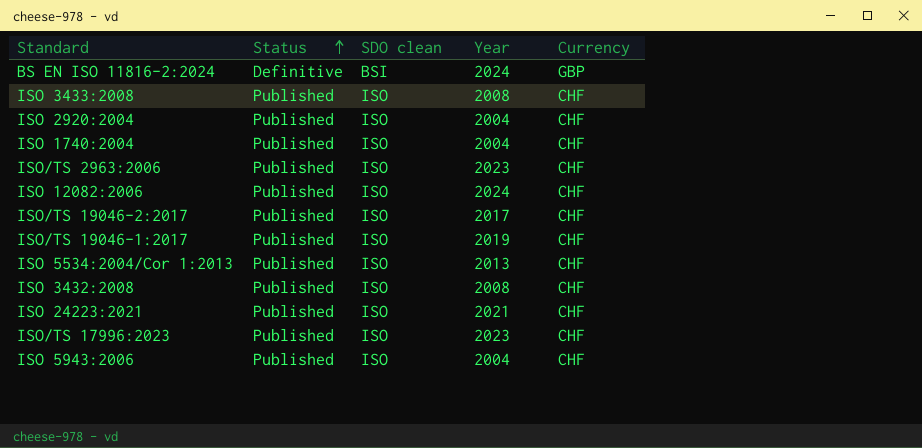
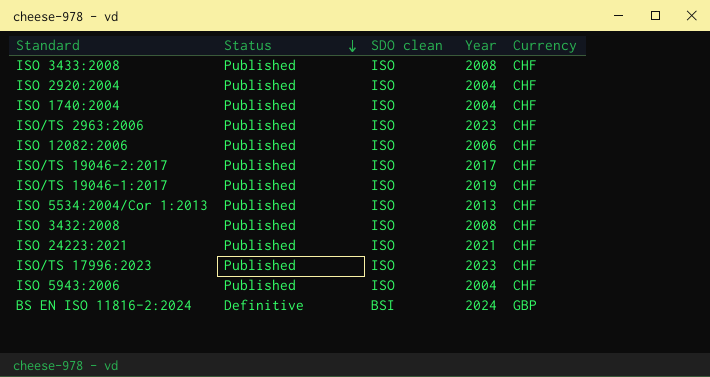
row order: Status ascending -> Status descending
ISO 12082:2006 | Year: 2024 -> 2006

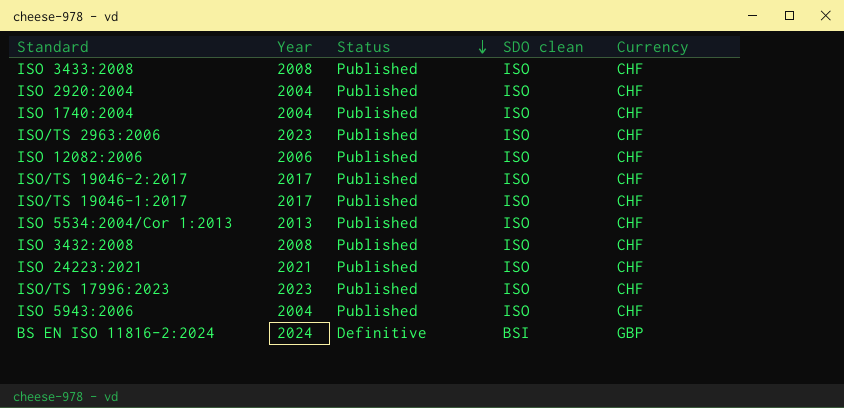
column Year | position: 4 -> 2
ISO/TS 19046-1:2017 | Year: 2019 -> 2017

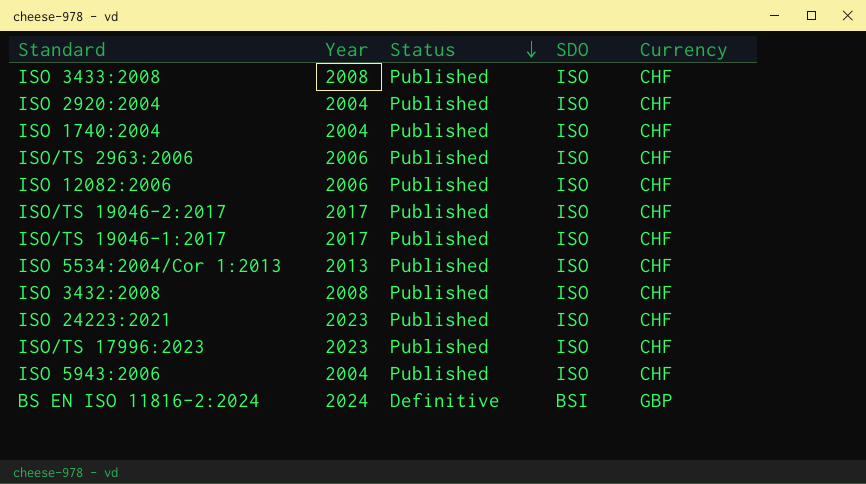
column name: SDO clean -> SDO
ISO/TS 2963:2006 | Year: 2023 -> 2006
ISO 24223:2021 | Year: 2021 -> 2023

